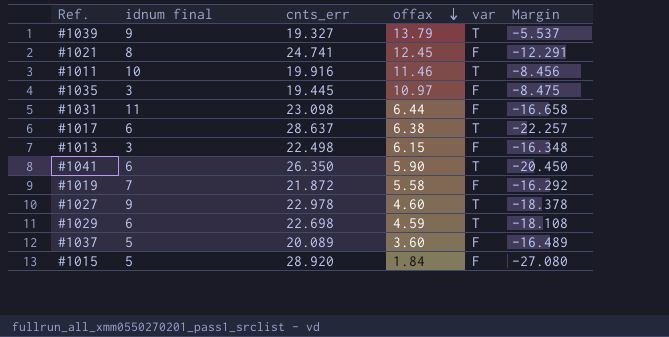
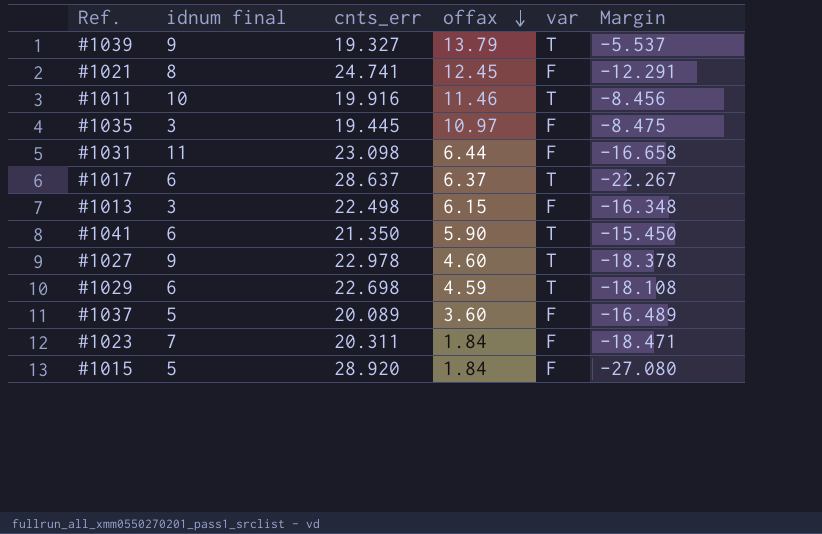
row #1019: 7 | 21.872 | 5.58 | F | -16.292 -> none
#1017 | offax: 6.38 -> 6.37
#1017 | Margin: -22.257 -> -22.267
#1041 | cnts_err: 26.350 -> 21.350
#1041 | Margin: -20.450 -> -15.450
row #1023: none -> 7 | 20.311 | 1.84 | F | -18.471

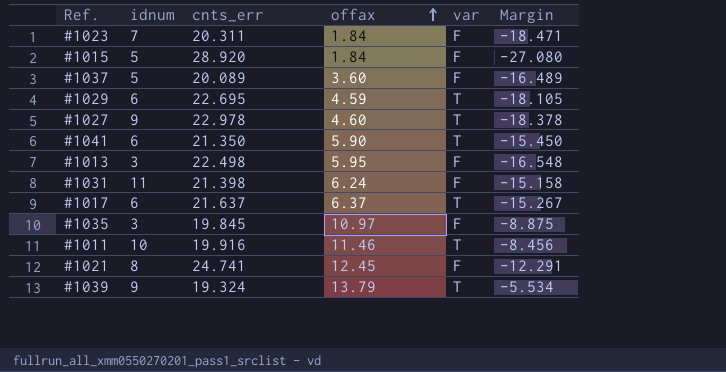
row order: offax descending -> offax ascending
column name: idnum final -> idnum
#1029 | cnts_err: 22.698 -> 22.695
#1029 | Margin: -18.108 -> -18.105
#1013 | offax: 6.15 -> 5.95
#1013 | Margin: -16.348 -> -16.548
#1031 | cnts_err: 23.098 -> 21.398
#1031 | offax: 6.44 -> 6.24
#1031 | Margin: -16.658 -> -15.158
#1017 | cnts_err: 28.637 -> 21.637
#1017 | Margin: -22.267 -> -15.267
#1035 | cnts_err: 19.445 -> 19.845
#1035 | Margin: -8.475 -> -8.875
#1039 | cnts_err: 19.327 -> 19.324
#1039 | Margin: -5.537 -> -5.534

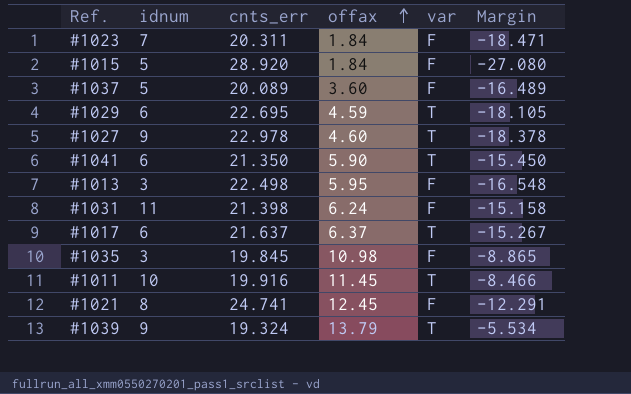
#1035 | offax: 10.97 -> 10.98
#1035 | Margin: -8.875 -> -8.865
#1011 | offax: 11.46 -> 11.45
#1011 | Margin: -8.456 -> -8.466

